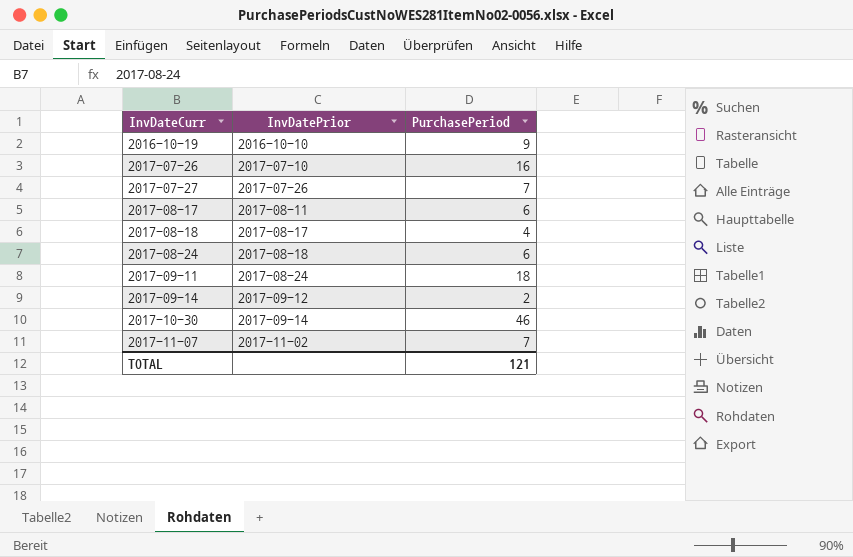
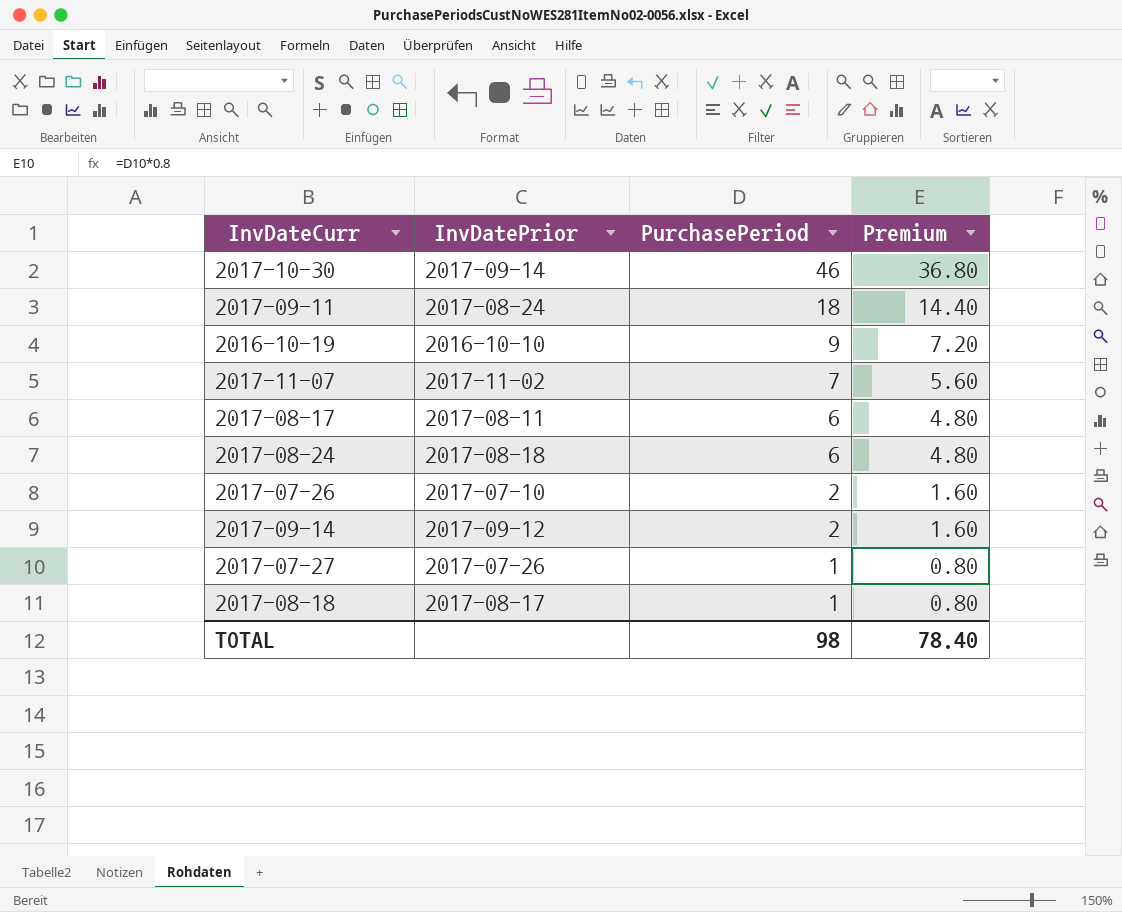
row order: InvDateCurr ascending -> PurchasePeriod descending
column Premium | formula: none -> [PurchasePeriod] * 0.8
2017-07-26 | PurchasePeriod: 16 -> 2
2017-07-27 | PurchasePeriod: 7 -> 1
2017-08-18 | PurchasePeriod: 4 -> 1
TOTAL | PurchasePeriod: 121 -> 98

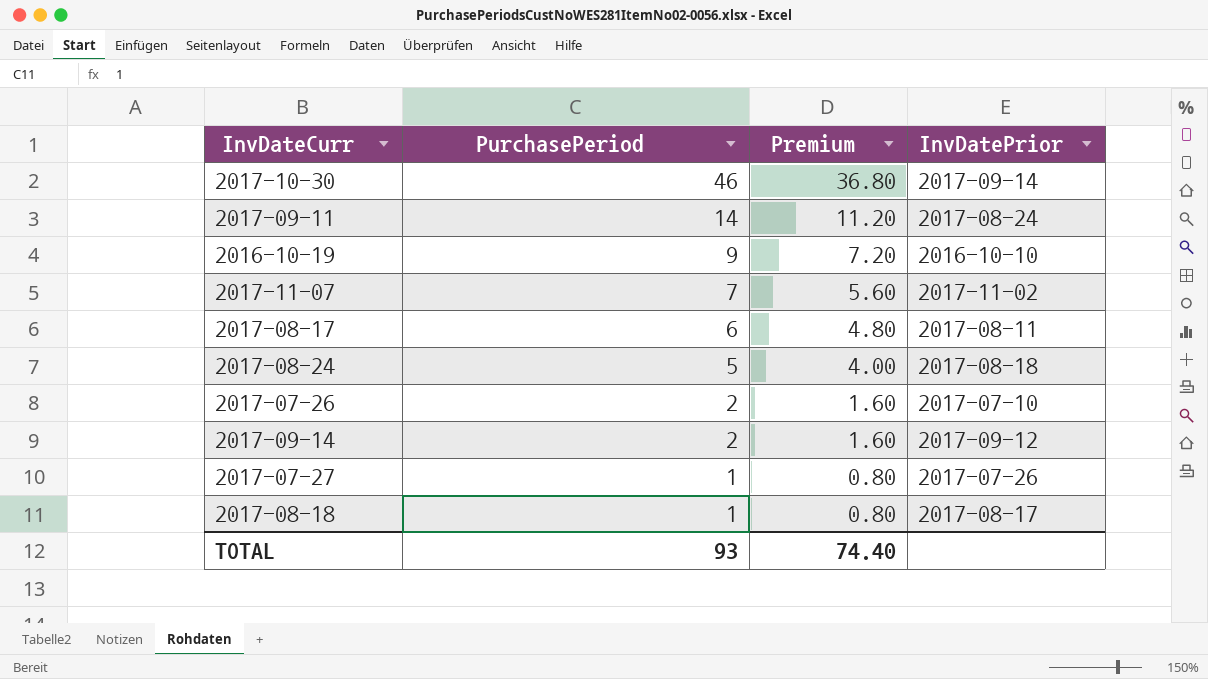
column InvDatePrior | position: 2 -> 4
2017-09-11 | PurchasePeriod: 18 -> 14
2017-09-11 | Premium: 14.40 -> 11.20
2017-08-24 | PurchasePeriod: 6 -> 5
2017-08-24 | Premium: 4.80 -> 4.00
TOTAL | PurchasePeriod: 98 -> 93
TOTAL | Premium: 78.40 -> 74.40

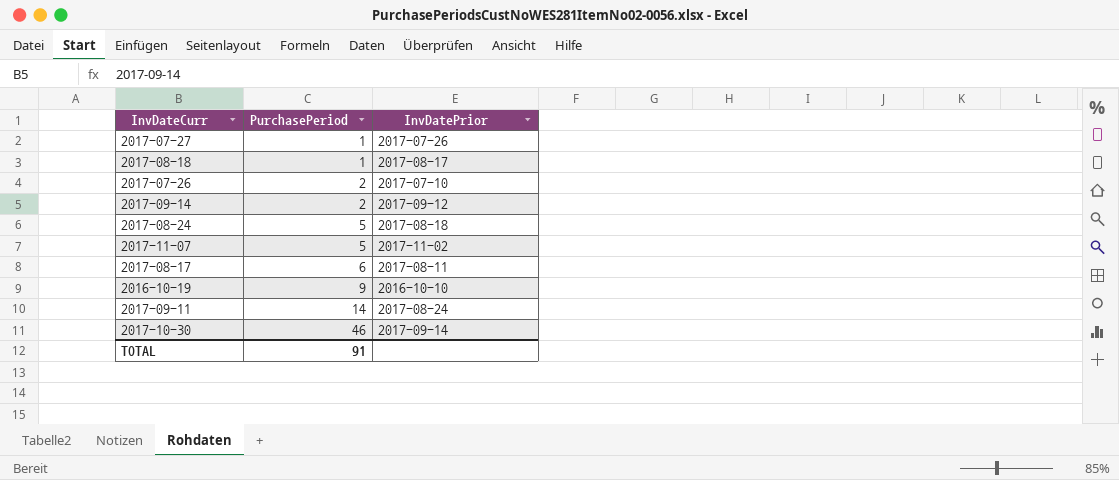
row order: PurchasePeriod descending -> PurchasePeriod ascending
column Premium | formula: [PurchasePeriod] * 0.8 -> none
2017-11-07 | PurchasePeriod: 7 -> 5
TOTAL | PurchasePeriod: 93 -> 91

